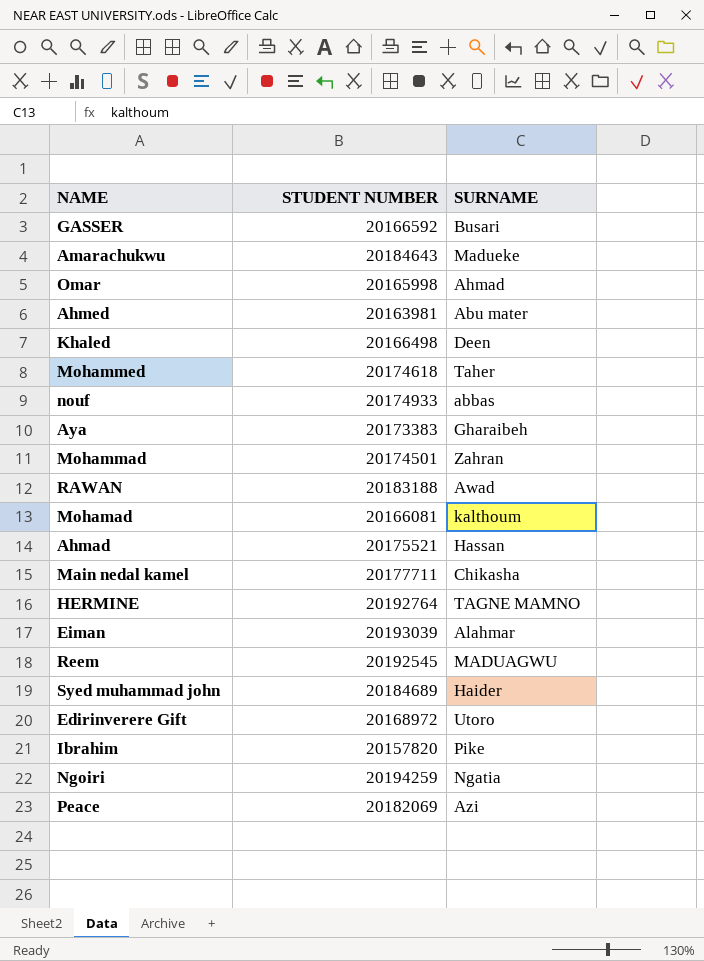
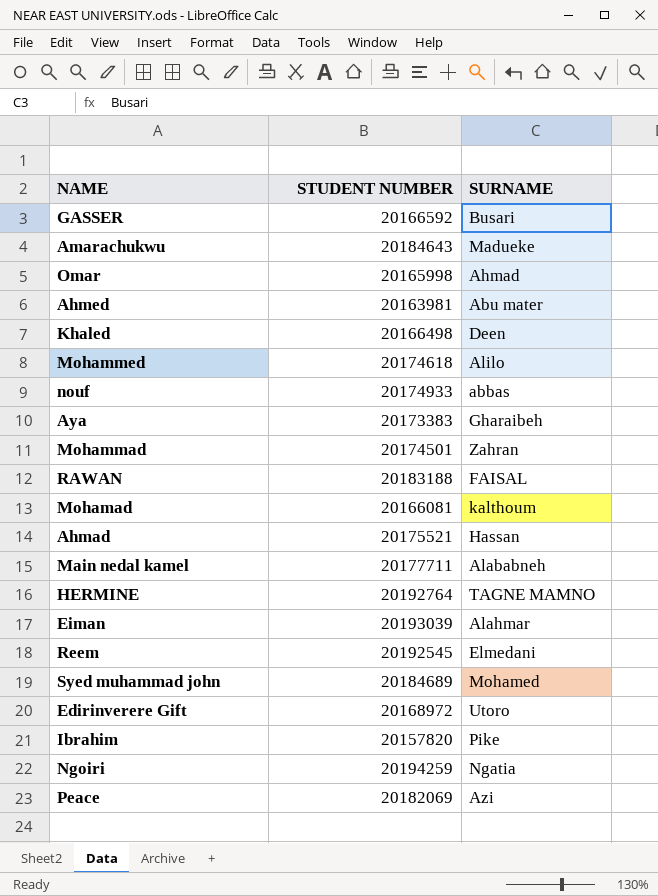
Mohammed | SURNAME: Taher -> Alilo
RAWAN | SURNAME: Awad -> FAISAL
Main nedal kamel | SURNAME: Chikasha -> Alababneh
Reem | SURNAME: MADUAGWU -> Elmedani
Syed muhammad john | SURNAME: Haider -> Mohamed

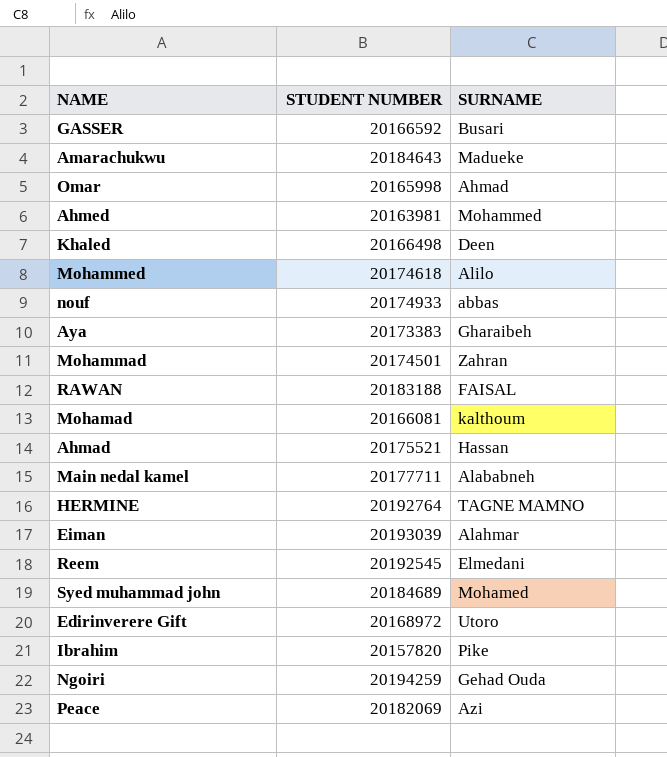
Ahmed | SURNAME: Abu mater -> Mohammed
Ngoiri | SURNAME: Ngatia -> Gehad Ouda

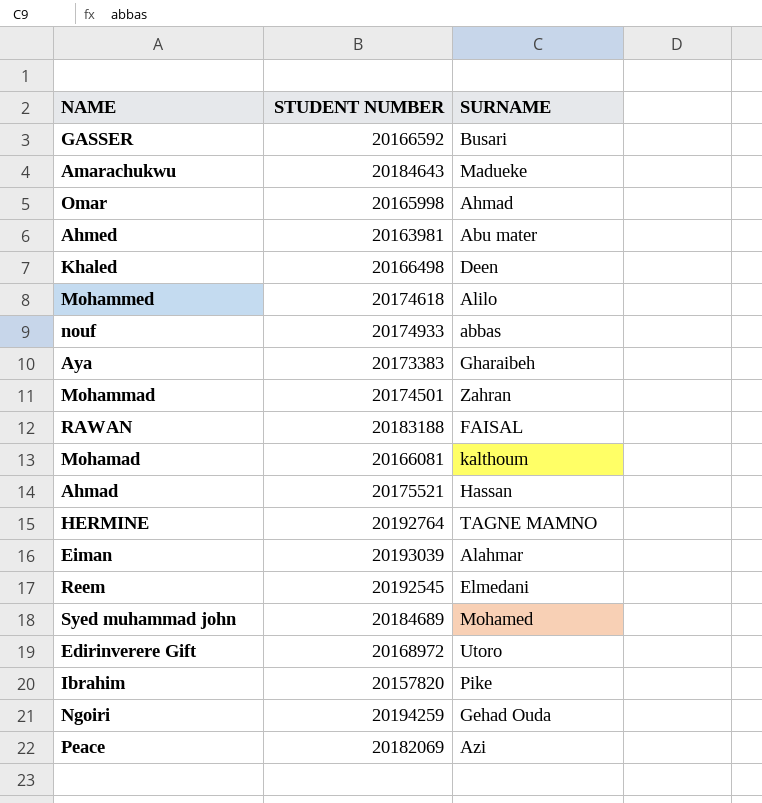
row Main nedal kamel: 20177711 | Alababneh -> none
Ahmed | SURNAME: Mohammed -> Abu mater

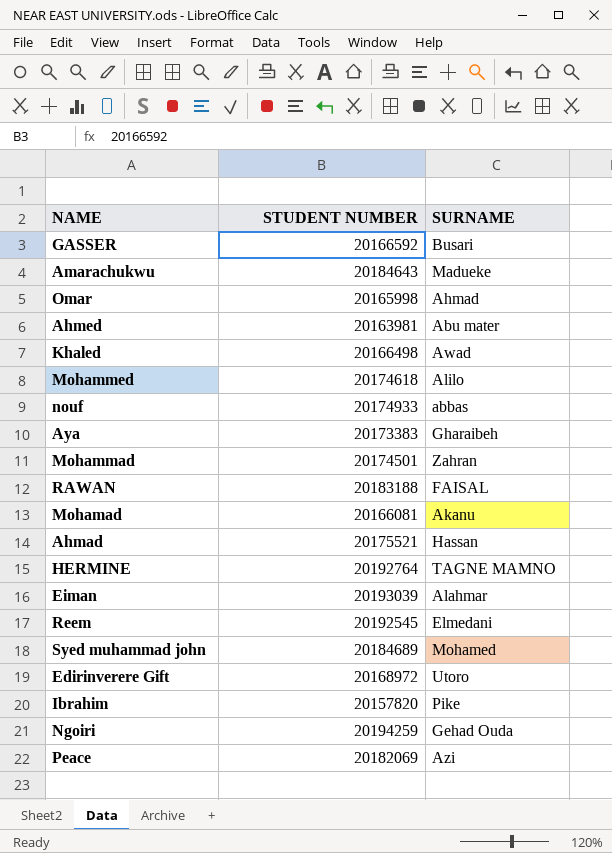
Khaled | SURNAME: Deen -> Awad
Mohamad | SURNAME: kalthoum -> Akanu

